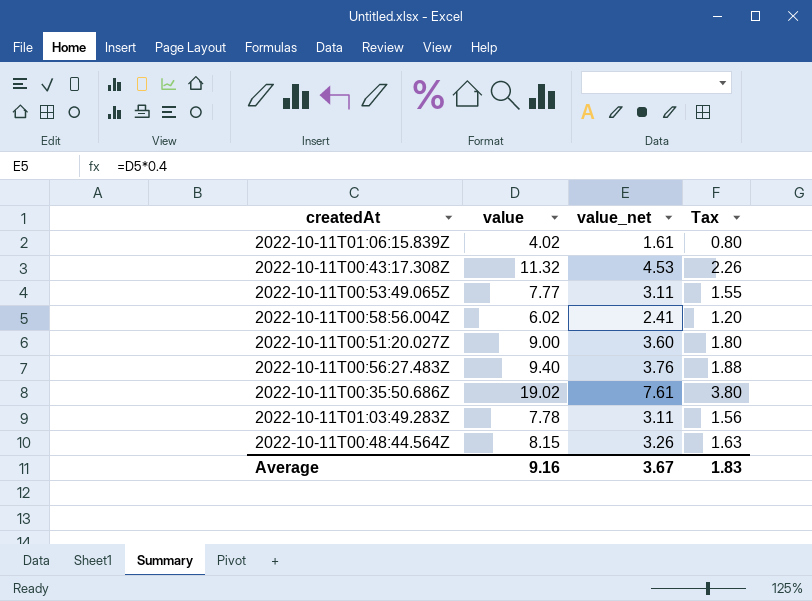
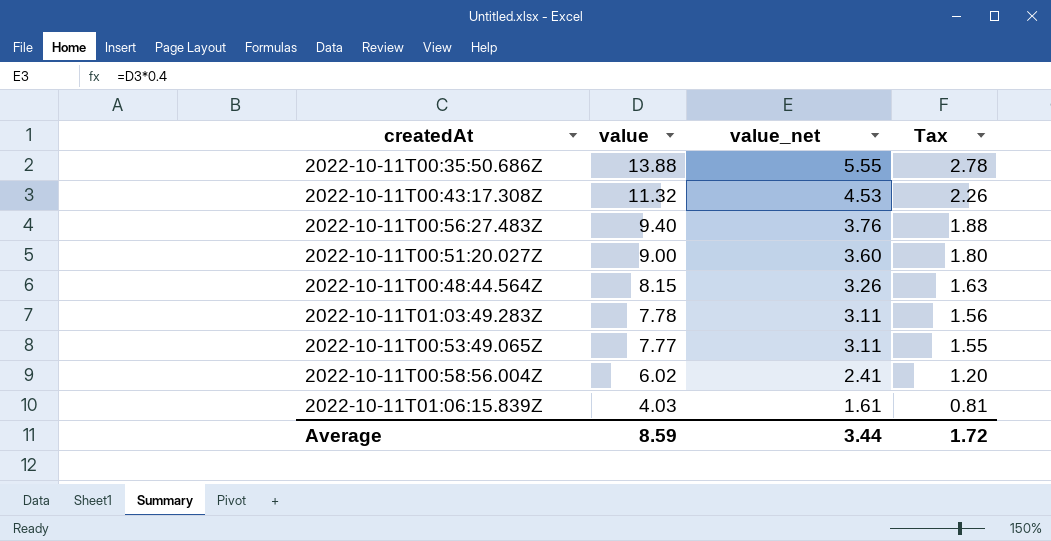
row order: none -> value descending
2022-10-11T00:35:50.686Z | value: 19.02 -> 13.88
2022-10-11T00:35:50.686Z | value_net: 7.61 -> 5.55
2022-10-11T00:35:50.686Z | Tax: 3.80 -> 2.78
2022-10-11T01:06:15.839Z | value: 4.02 -> 4.03
2022-10-11T01:06:15.839Z | Tax: 0.80 -> 0.81
Average | value: 9.16 -> 8.59
Average | value_net: 3.67 -> 3.44
Average | Tax: 1.83 -> 1.72

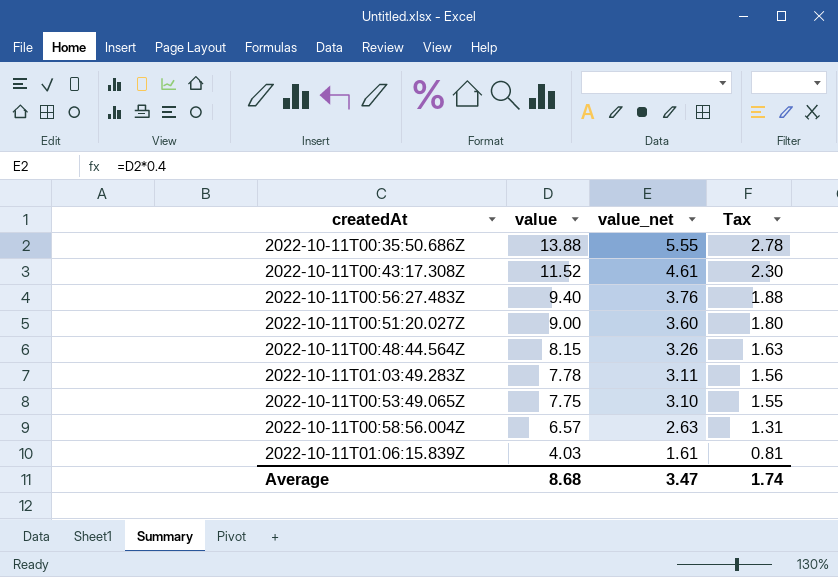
2022-10-11T00:43:17.308Z | value: 11.32 -> 11.52
2022-10-11T00:43:17.308Z | value_net: 4.53 -> 4.61
2022-10-11T00:43:17.308Z | Tax: 2.26 -> 2.30
2022-10-11T00:53:49.065Z | value: 7.77 -> 7.75
2022-10-11T00:53:49.065Z | value_net: 3.11 -> 3.10
2022-10-11T00:58:56.004Z | value: 6.02 -> 6.57
2022-10-11T00:58:56.004Z | value_net: 2.41 -> 2.63
2022-10-11T00:58:56.004Z | Tax: 1.20 -> 1.31
Average | value: 8.59 -> 8.68
Average | value_net: 3.44 -> 3.47
Average | Tax: 1.72 -> 1.74

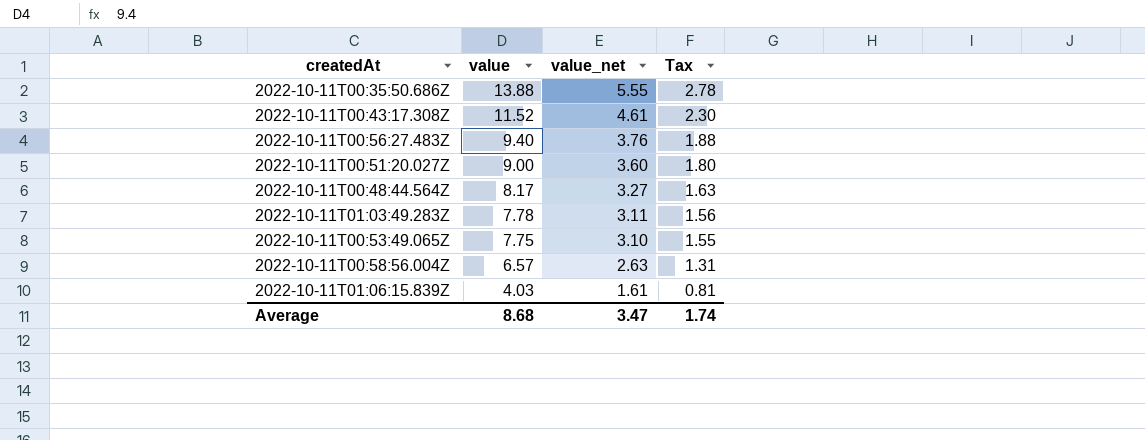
2022-10-11T00:48:44.564Z | value: 8.15 -> 8.17
2022-10-11T00:48:44.564Z | value_net: 3.26 -> 3.27

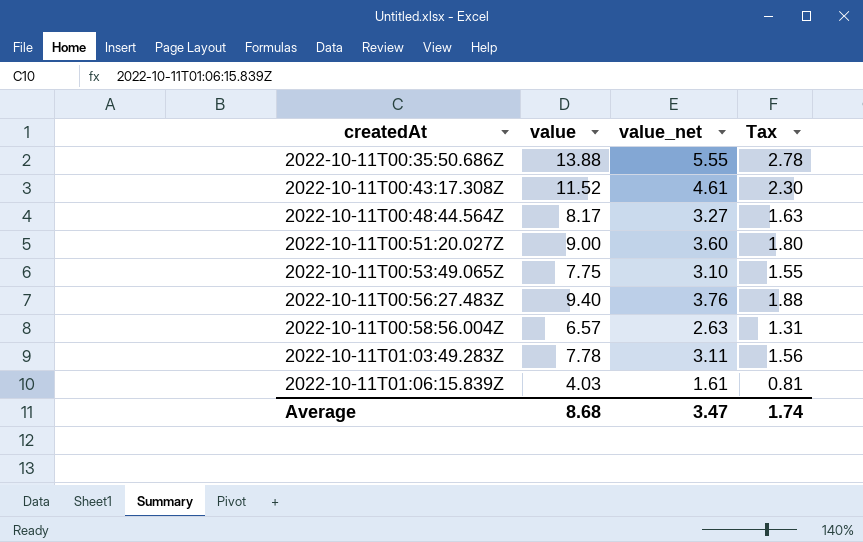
row order: value descending -> createdAt ascending

